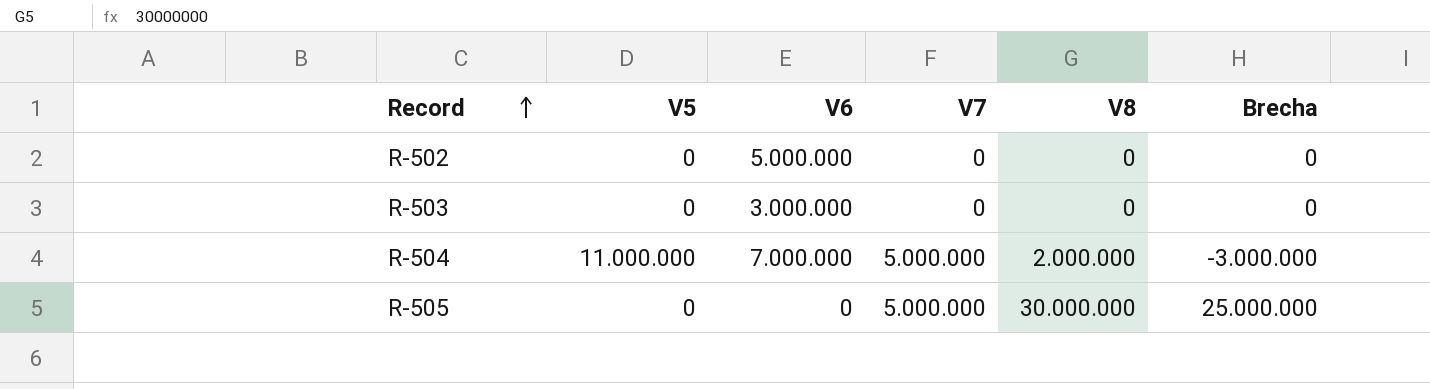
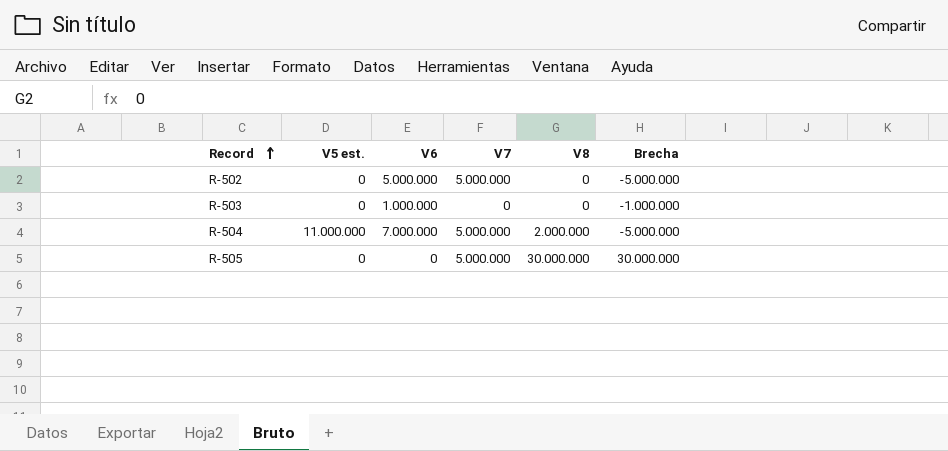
column name: V5 -> V5 est.
column Brecha | formula: [V8] - [V7] -> [V8] - [V6]
R-502 | V7: 0 -> 5.000.000
R-503 | V6: 3.000.000 -> 1.000.000

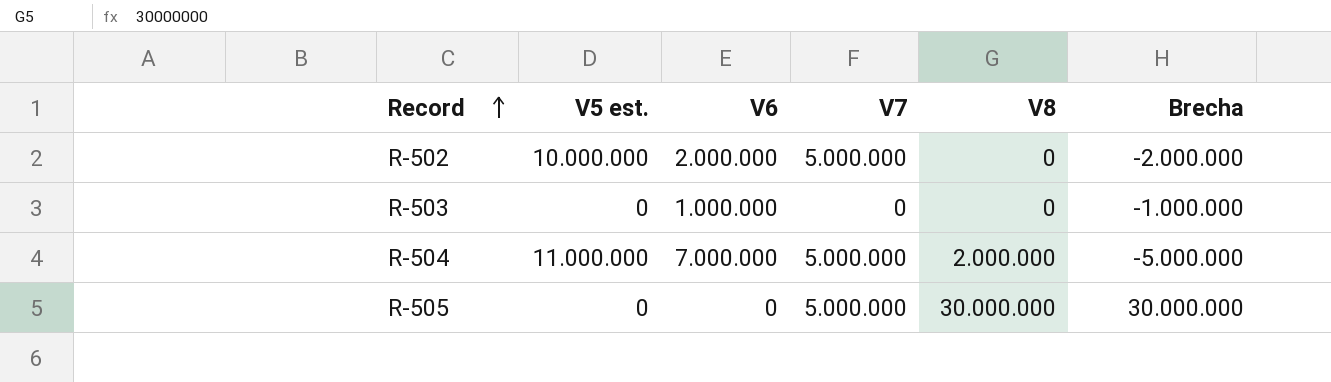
R-502 | V5 est.: 0 -> 10.000.000
R-502 | V6: 5.000.000 -> 2.000.000
R-502 | Brecha: -5.000.000 -> -2.000.000

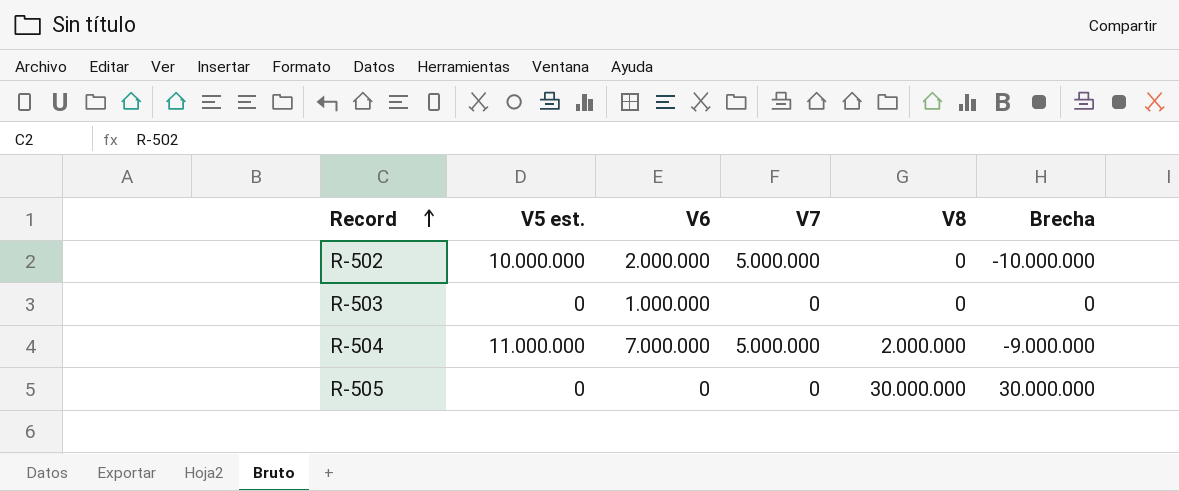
column Brecha | formula: [V8] - [V6] -> [V8] - [V5 est.]
R-505 | V7: 5.000.000 -> 0

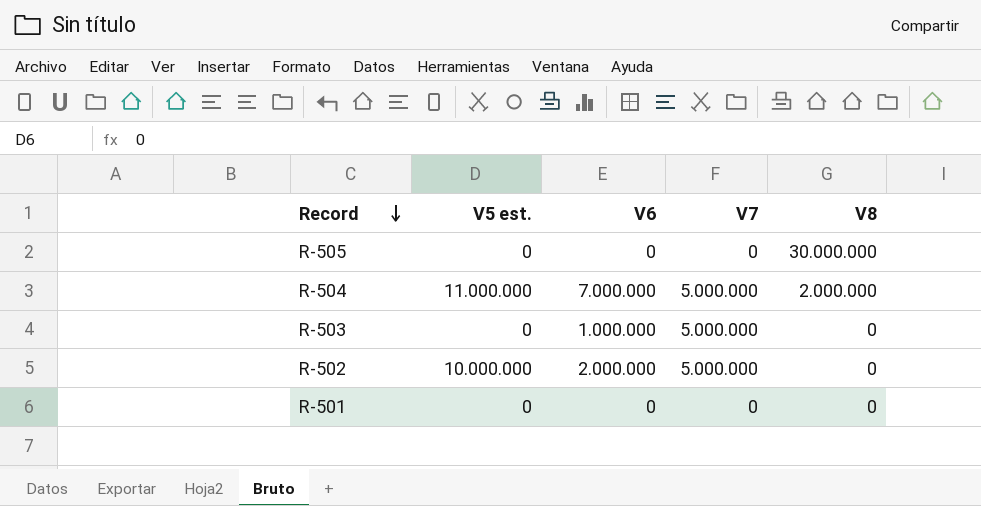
row order: Record ascending -> Record descending
column Brecha | formula: [V8] - [V5 est.] -> none
R-503 | V7: 0 -> 5.000.000
row R-501: none -> 0 | 0 | 0 | 0

